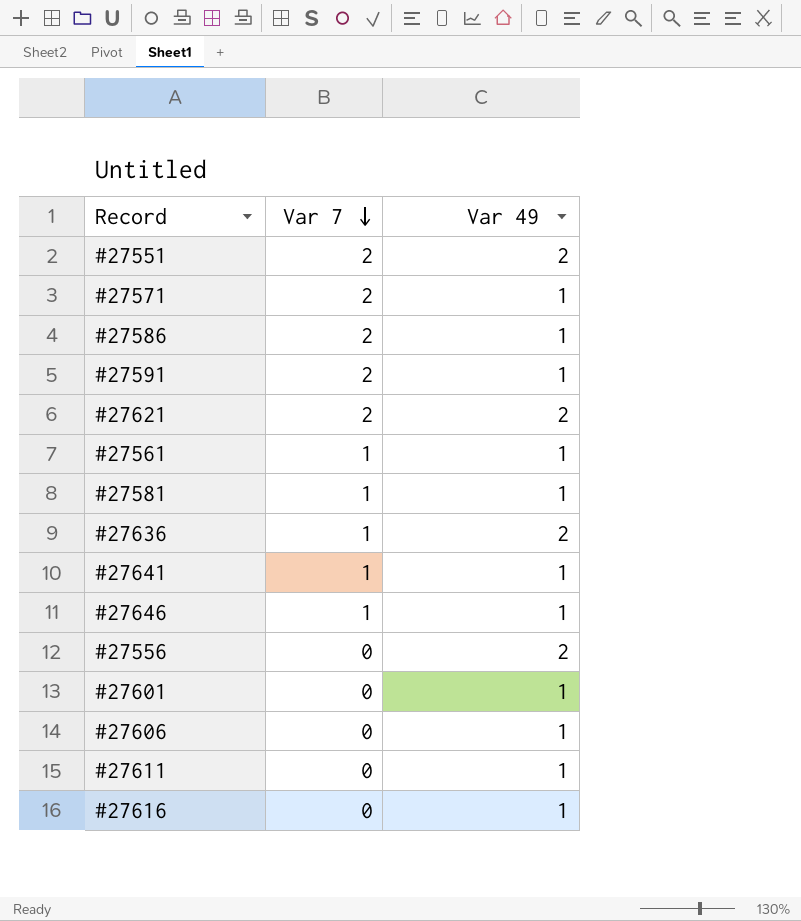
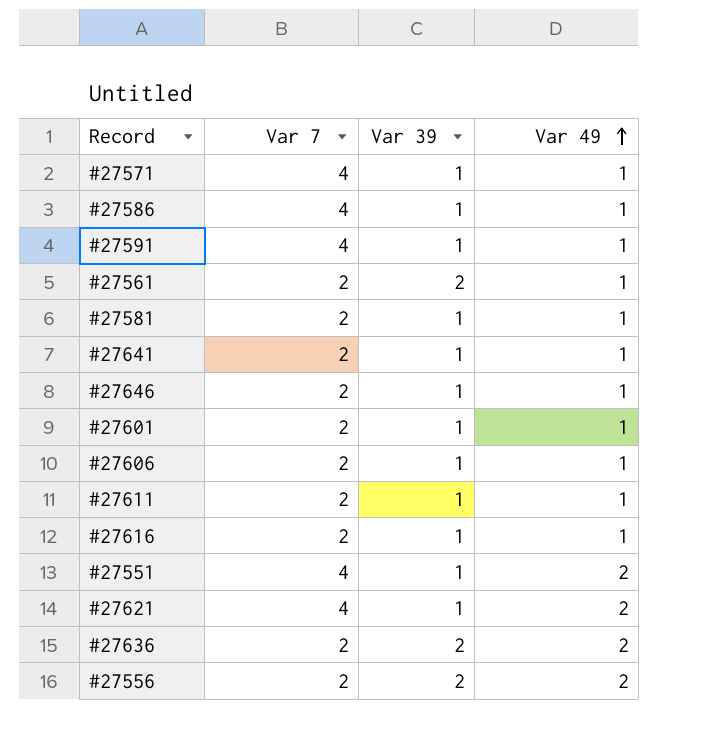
row order: Var 7 descending -> Var 49 ascending
column Var 39 | position: none -> 3
#27571 | Var 7: 2 -> 4
#27586 | Var 7: 2 -> 4
#27591 | Var 7: 2 -> 4
#27561 | Var 7: 1 -> 2
#27581 | Var 7: 1 -> 2
#27641 | Var 7: 1 -> 2
#27646 | Var 7: 1 -> 2
#27601 | Var 7: 0 -> 2
#27606 | Var 7: 0 -> 2
#27611 | Var 7: 0 -> 2
#27616 | Var 7: 0 -> 2
#27551 | Var 7: 2 -> 4
#27621 | Var 7: 2 -> 4
#27636 | Var 7: 1 -> 2
#27556 | Var 7: 0 -> 2

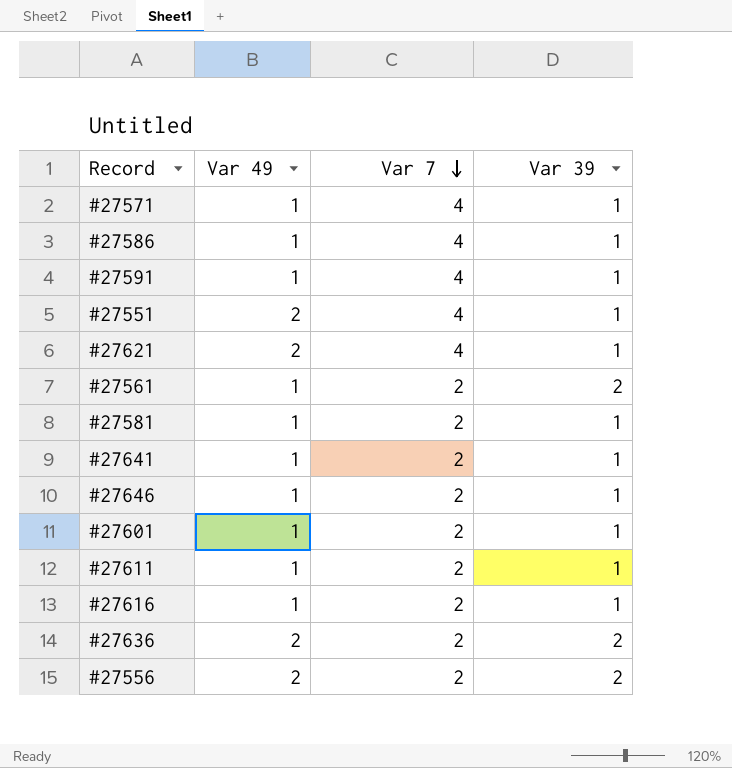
row order: Var 49 ascending -> Var 7 descending
column Var 49 | position: 4 -> 2
row #27606: 2 | 1 | 1 -> none

